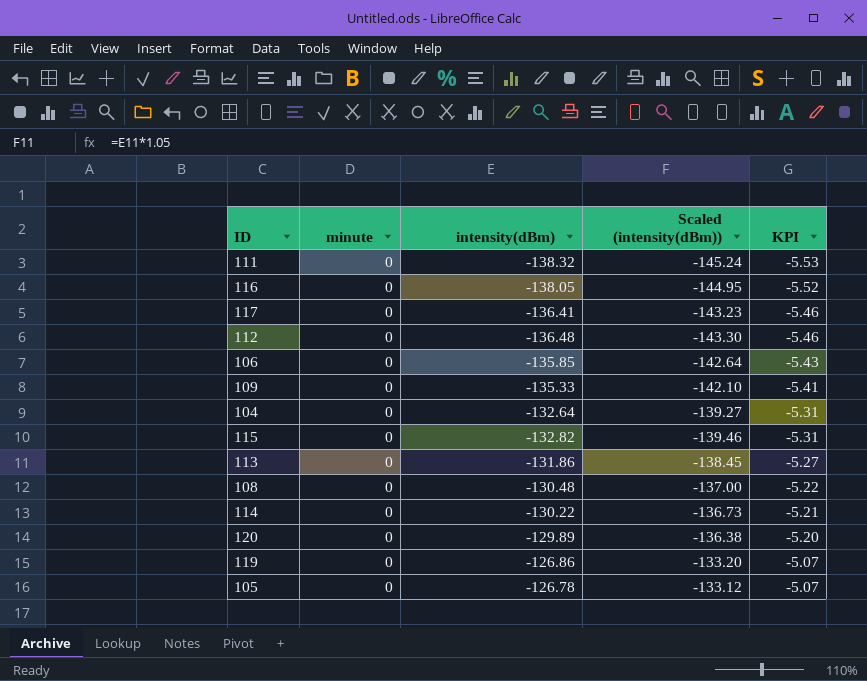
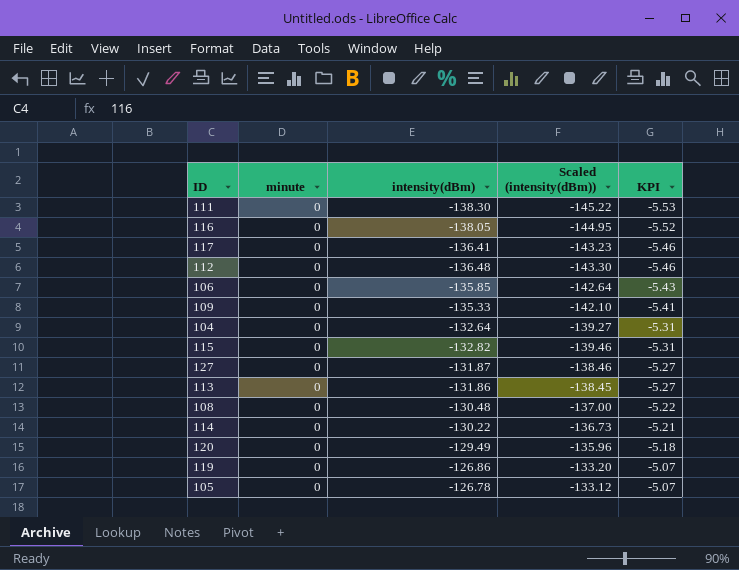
111 | intensity(dBm): -138.32 -> -138.30
111 | Scaled (intensity(dBm)): -145.24 -> -145.22
row 127: none -> 0 | -131.87 | -138.46 | -5.27
120 | intensity(dBm): -129.89 -> -129.49
120 | Scaled (intensity(dBm)): -136.38 -> -135.96
120 | KPI: -5.20 -> -5.18

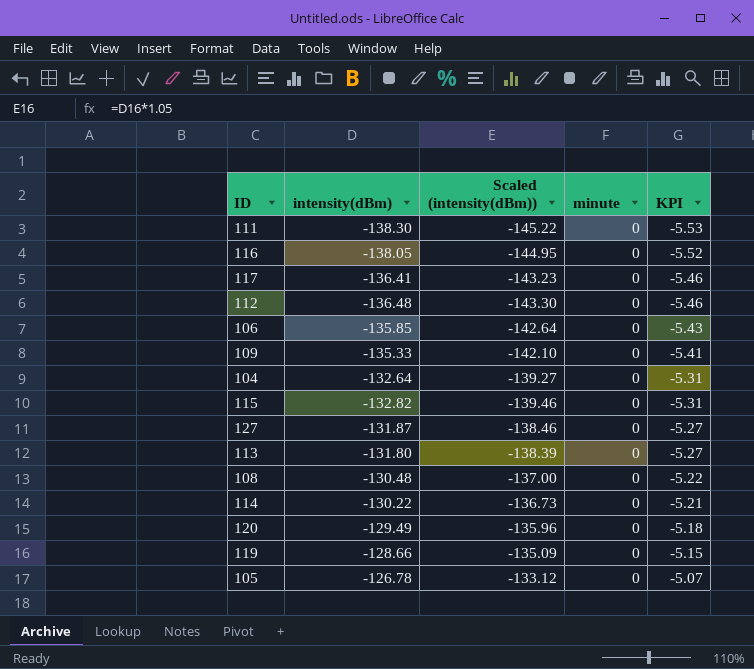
column minute | position: 2 -> 4
113 | intensity(dBm): -131.86 -> -131.80
113 | Scaled (intensity(dBm)): -138.45 -> -138.39
119 | intensity(dBm): -126.86 -> -128.66
119 | Scaled (intensity(dBm)): -133.20 -> -135.09
119 | KPI: -5.07 -> -5.15

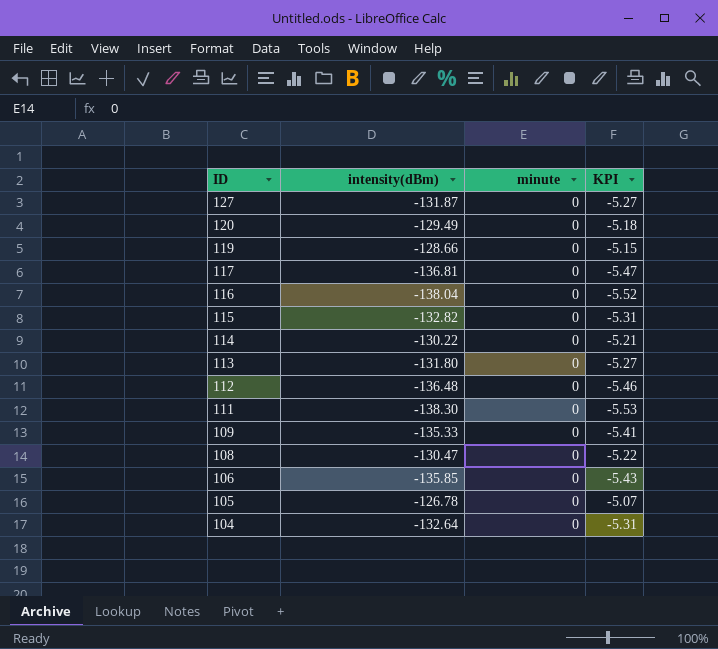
row order: KPI ascending -> ID descending
column Scaled (intensity(dBm)) | formula: [intensity(dBm)] * 1.05 -> none
117 | intensity(dBm): -136.41 -> -136.81
117 | KPI: -5.46 -> -5.47
116 | intensity(dBm): -138.05 -> -138.04
108 | intensity(dBm): -130.48 -> -130.47

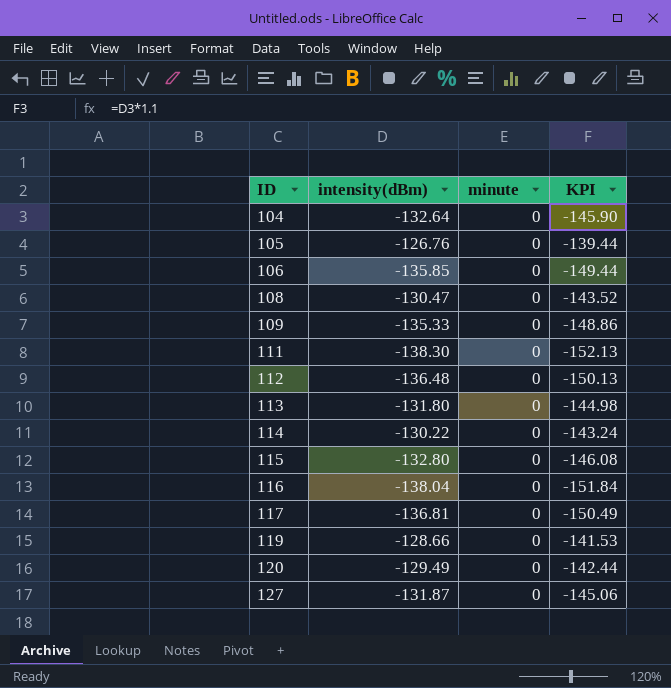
row order: ID descending -> ID ascending
column KPI | formula: [intensity(dBm)] * 0.04 -> [intensity(dBm)] * 1.1
105 | intensity(dBm): -126.78 -> -126.76
115 | intensity(dBm): -132.82 -> -132.80

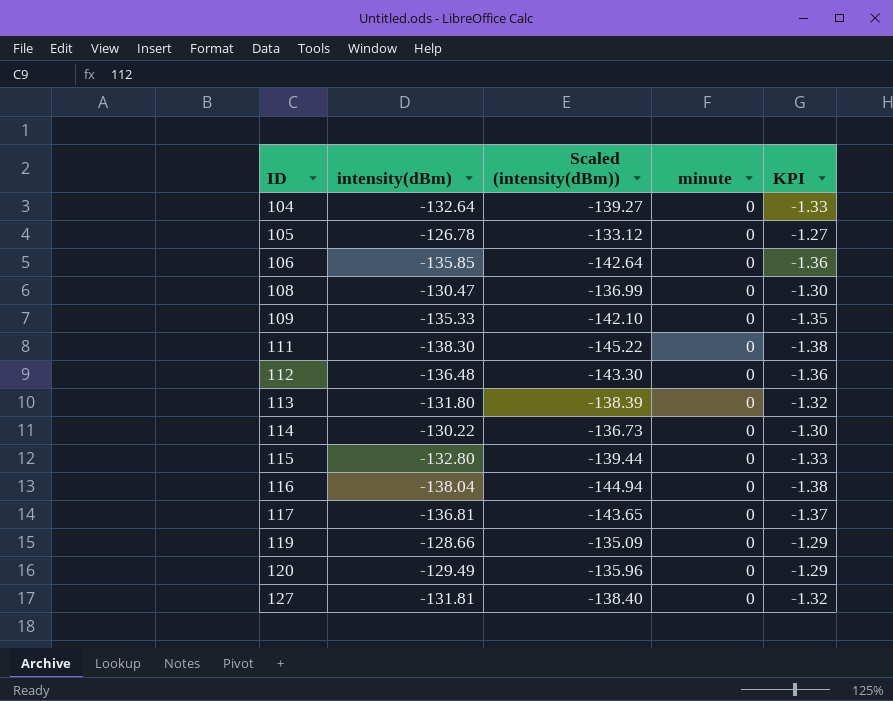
column Scaled (intensity(dBm)) | formula: none -> [intensity(dBm)] * 1.05
column KPI | formula: [intensity(dBm)] * 1.1 -> [intensity(dBm)] * 0.01
105 | intensity(dBm): -126.76 -> -126.78
127 | intensity(dBm): -131.87 -> -131.81

